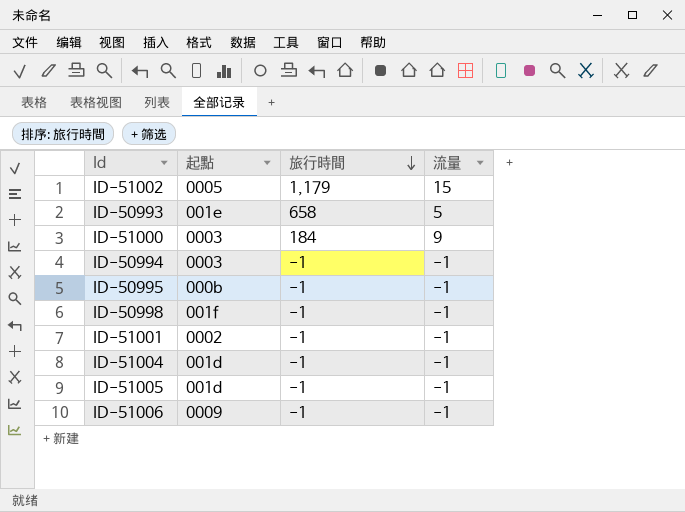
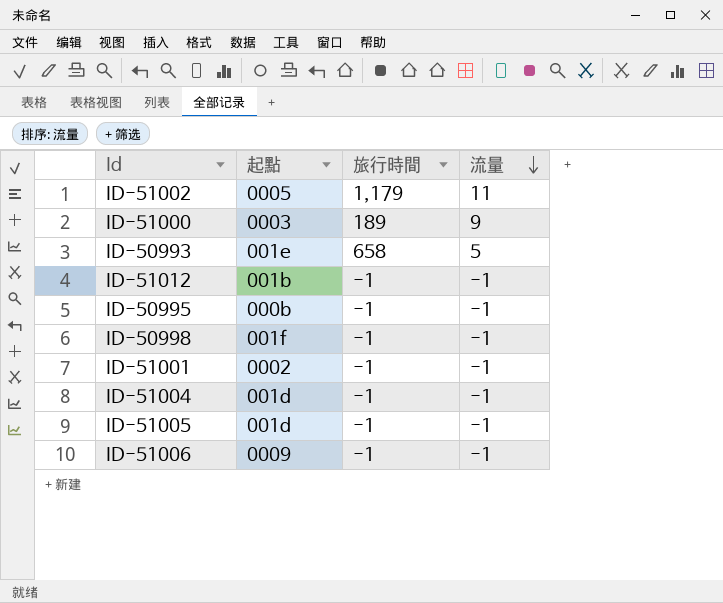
row order: 旅行時間 descending -> 流量 descending
row ID-50994: 0003 | -1 | -1 -> none
ID-51002 | 流量: 15 -> 11
ID-51000 | 旅行時間: 184 -> 189
row ID-51012: none -> 001b | -1 | -1

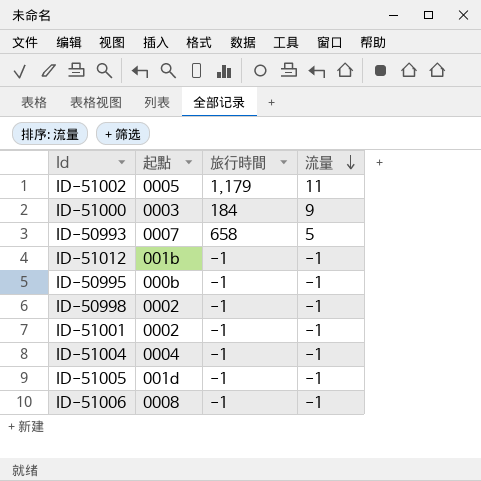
ID-51000 | 旅行時間: 189 -> 184
ID-50993 | 起點: 001e -> 0007
ID-50998 | 起點: 001f -> 0002
ID-51004 | 起點: 001d -> 0004
ID-51006 | 起點: 0009 -> 0008

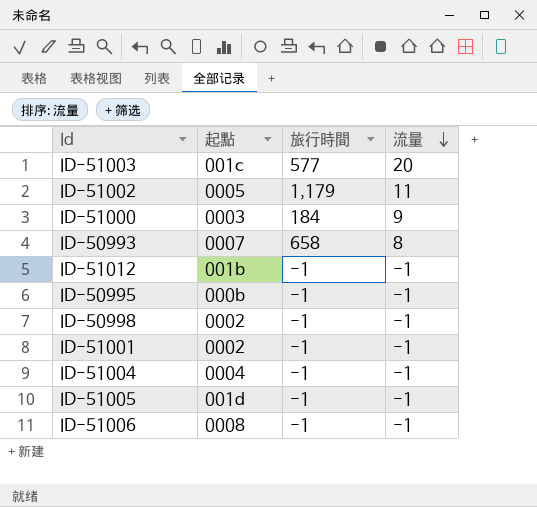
row ID-51003: none -> 001c | 577 | 20
ID-50993 | 流量: 5 -> 8

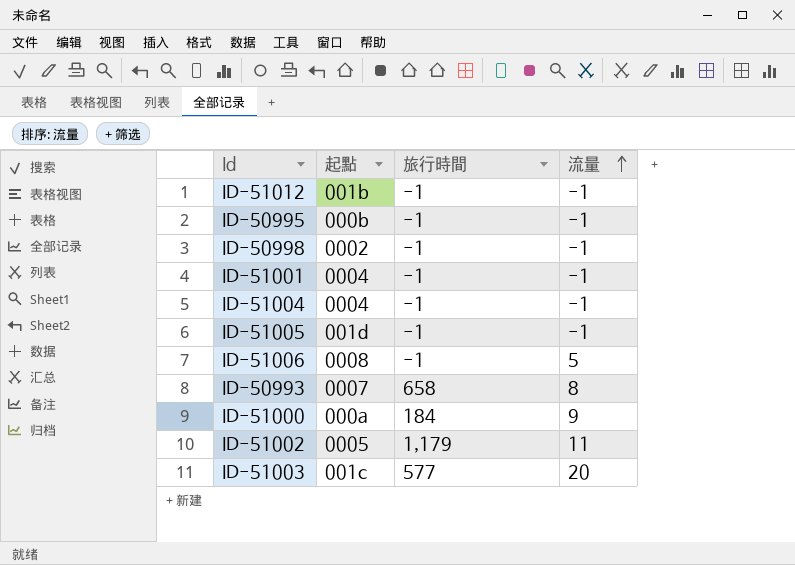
row order: 流量 descending -> 流量 ascending
ID-51001 | 起點: 0002 -> 0004
ID-51006 | 流量: -1 -> 5
ID-51000 | 起點: 0003 -> 000a

